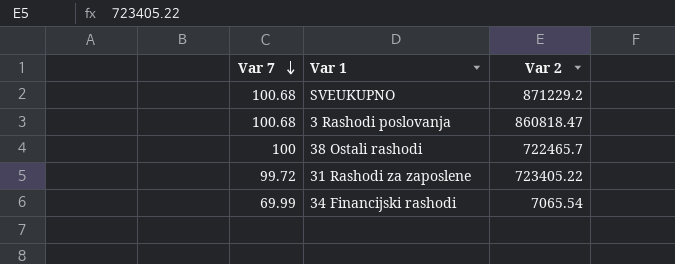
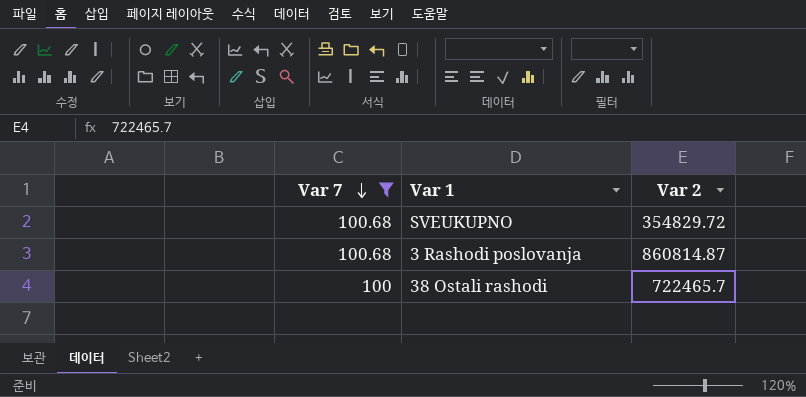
filter: none -> Var 7 >= 100
SVEUKUPNO | Var 2: 871229.2 -> 354829.72
3 Rashodi poslovanja | Var 2: 860818.47 -> 860814.87

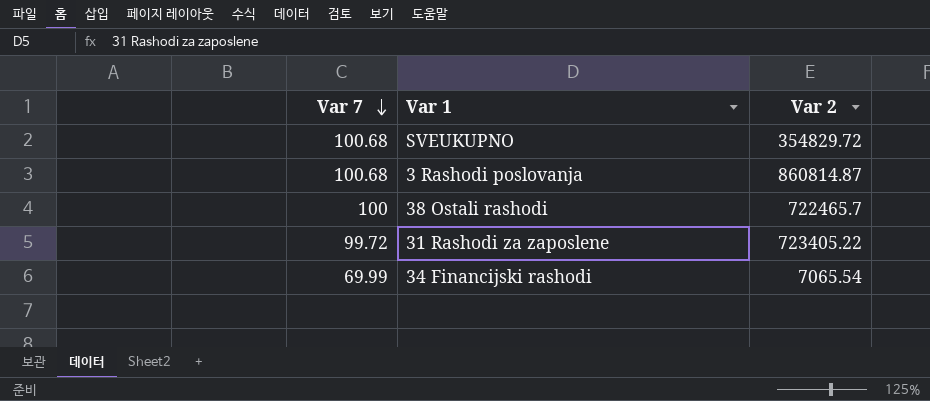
filter: Var 7 >= 100 -> none

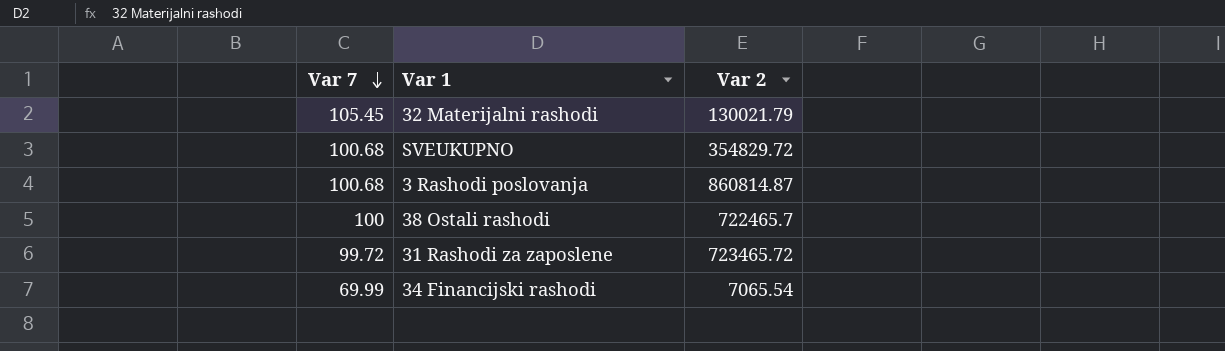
row 32 Materijalni rashodi: none -> 105.45 | 130021.79
31 Rashodi za zaposlene | Var 2: 723405.22 -> 723465.72

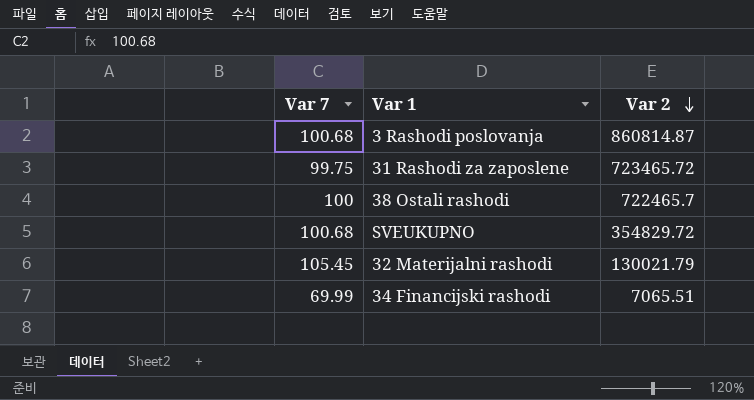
row order: Var 7 descending -> Var 2 descending
31 Rashodi za zaposlene | Var 7: 99.72 -> 99.75
34 Financijski rashodi | Var 2: 7065.54 -> 7065.51

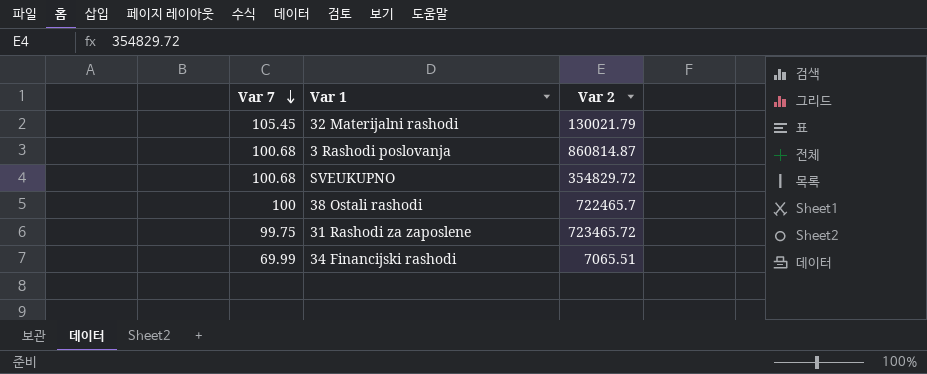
row order: Var 2 descending -> Var 7 descending

